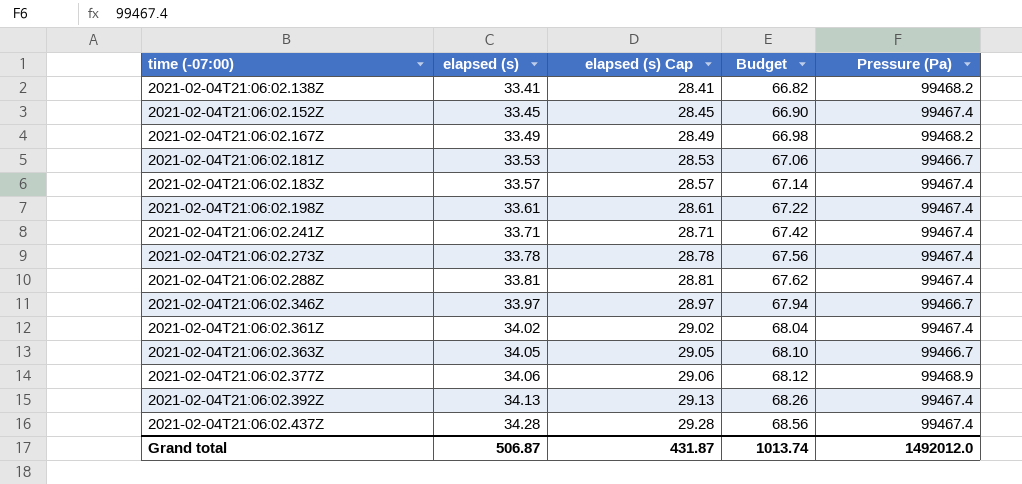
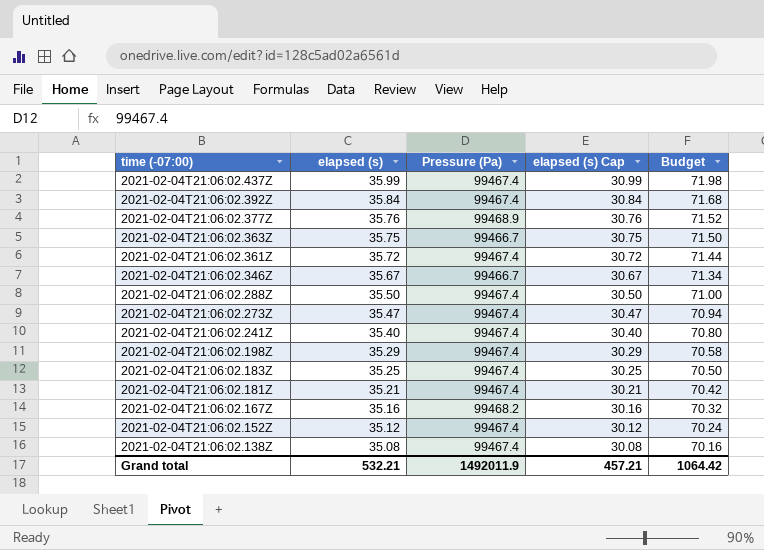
row order: time (-07:00) ascending -> time (-07:00) descending
column Pressure (Pa) | position: 5 -> 3
2021-02-04T21:06:02.437Z | elapsed (s): 34.28 -> 35.99
2021-02-04T21:06:02.437Z | elapsed (s) Cap: 29.28 -> 30.99
2021-02-04T21:06:02.437Z | Budget: 68.56 -> 71.98
2021-02-04T21:06:02.392Z | elapsed (s): 34.13 -> 35.84
2021-02-04T21:06:02.392Z | elapsed (s) Cap: 29.13 -> 30.84
2021-02-04T21:06:02.392Z | Budget: 68.26 -> 71.68
2021-02-04T21:06:02.377Z | elapsed (s): 34.06 -> 35.76
2021-02-04T21:06:02.377Z | elapsed (s) Cap: 29.06 -> 30.76
2021-02-04T21:06:02.377Z | Budget: 68.12 -> 71.52
2021-02-04T21:06:02.363Z | elapsed (s): 34.05 -> 35.75
2021-02-04T21:06:02.363Z | elapsed (s) Cap: 29.05 -> 30.75
2021-02-04T21:06:02.363Z | Budget: 68.10 -> 71.50
2021-02-04T21:06:02.361Z | elapsed (s): 34.02 -> 35.72
2021-02-04T21:06:02.361Z | elapsed (s) Cap: 29.02 -> 30.72
2021-02-04T21:06:02.361Z | Budget: 68.04 -> 71.44
2021-02-04T21:06:02.346Z | elapsed (s): 33.97 -> 35.67
2021-02-04T21:06:02.346Z | elapsed (s) Cap: 28.97 -> 30.67
2021-02-04T21:06:02.346Z | Budget: 67.94 -> 71.34
2021-02-04T21:06:02.288Z | elapsed (s): 33.81 -> 35.50
2021-02-04T21:06:02.288Z | elapsed (s) Cap: 28.81 -> 30.50
2021-02-04T21:06:02.288Z | Budget: 67.62 -> 71.00
2021-02-04T21:06:02.273Z | elapsed (s): 33.78 -> 35.47
2021-02-04T21:06:02.273Z | elapsed (s) Cap: 28.78 -> 30.47
2021-02-04T21:06:02.273Z | Budget: 67.56 -> 70.94
2021-02-04T21:06:02.241Z | elapsed (s): 33.71 -> 35.40
2021-02-04T21:06:02.241Z | elapsed (s) Cap: 28.71 -> 30.40
2021-02-04T21:06:02.241Z | Budget: 67.42 -> 70.80
2021-02-04T21:06:02.198Z | elapsed (s): 33.61 -> 35.29
2021-02-04T21:06:02.198Z | elapsed (s) Cap: 28.61 -> 30.29
2021-02-04T21:06:02.198Z | Budget: 67.22 -> 70.58
2021-02-04T21:06:02.183Z | elapsed (s): 33.57 -> 35.25
2021-02-04T21:06:02.183Z | elapsed (s) Cap: 28.57 -> 30.25
2021-02-04T21:06:02.183Z | Budget: 67.14 -> 70.50
2021-02-04T21:06:02.181Z | elapsed (s): 33.53 -> 35.21
2021-02-04T21:06:02.181Z | Pressure (Pa): 99466.7 -> 99467.4
2021-02-04T21:06:02.181Z | elapsed (s) Cap: 28.53 -> 30.21
2021-02-04T21:06:02.181Z | Budget: 67.06 -> 70.42
2021-02-04T21:06:02.167Z | elapsed (s): 33.49 -> 35.16
2021-02-04T21:06:02.167Z | elapsed (s) Cap: 28.49 -> 30.16
2021-02-04T21:06:02.167Z | Budget: 66.98 -> 70.32
2021-02-04T21:06:02.152Z | elapsed (s): 33.45 -> 35.12
2021-02-04T21:06:02.152Z | elapsed (s) Cap: 28.45 -> 30.12
2021-02-04T21:06:02.152Z | Budget: 66.90 -> 70.24
2021-02-04T21:06:02.138Z | elapsed (s): 33.41 -> 35.08
2021-02-04T21:06:02.138Z | Pressure (Pa): 99468.2 -> 99467.4
2021-02-04T21:06:02.138Z | elapsed (s) Cap: 28.41 -> 30.08
2021-02-04T21:06:02.138Z | Budget: 66.82 -> 70.16
Grand total | elapsed (s): 506.87 -> 532.21
Grand total | Pressure (Pa): 1492012.0 -> 1492011.9
Grand total | elapsed (s) Cap: 431.87 -> 457.21
Grand total | Budget: 1013.74 -> 1064.42

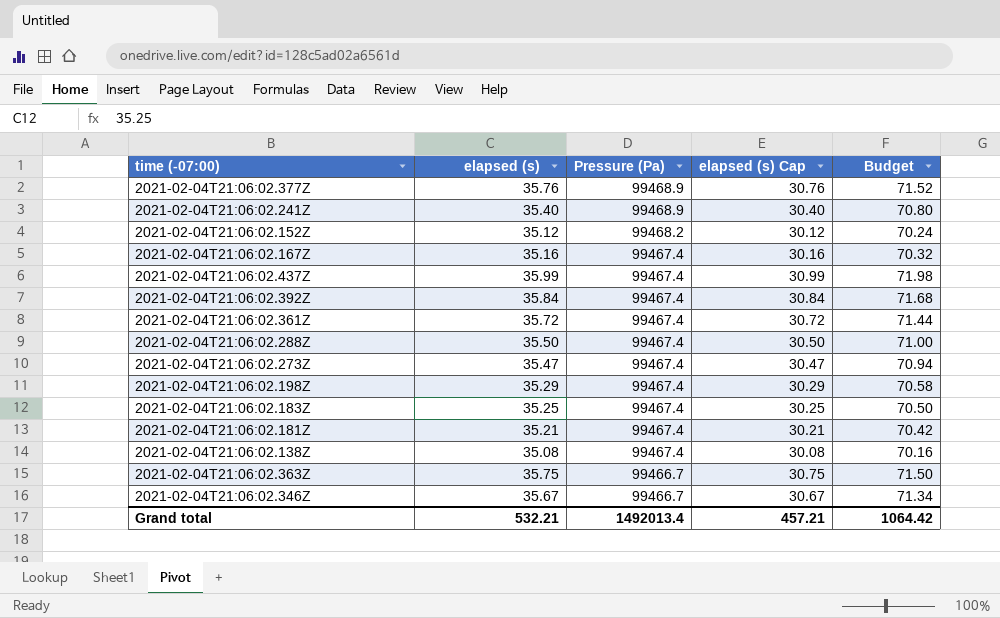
row order: time (-07:00) descending -> Pressure (Pa) descending
2021-02-04T21:06:02.241Z | Pressure (Pa): 99467.4 -> 99468.9
2021-02-04T21:06:02.152Z | Pressure (Pa): 99467.4 -> 99468.2
2021-02-04T21:06:02.167Z | Pressure (Pa): 99468.2 -> 99467.4
Grand total | Pressure (Pa): 1492011.9 -> 1492013.4

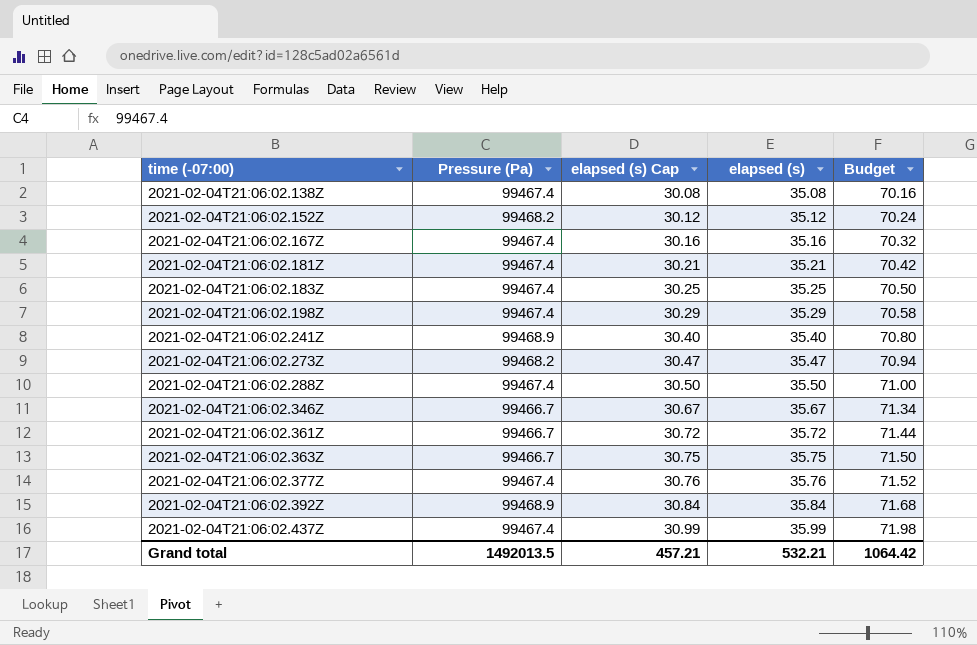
row order: Pressure (Pa) descending -> time (-07:00) ascending
column elapsed (s) | position: 2 -> 4
2021-02-04T21:06:02.273Z | Pressure (Pa): 99467.4 -> 99468.2
2021-02-04T21:06:02.361Z | Pressure (Pa): 99467.4 -> 99466.7
2021-02-04T21:06:02.377Z | Pressure (Pa): 99468.9 -> 99467.4
2021-02-04T21:06:02.392Z | Pressure (Pa): 99467.4 -> 99468.9
Grand total | Pressure (Pa): 1492013.4 -> 1492013.5

